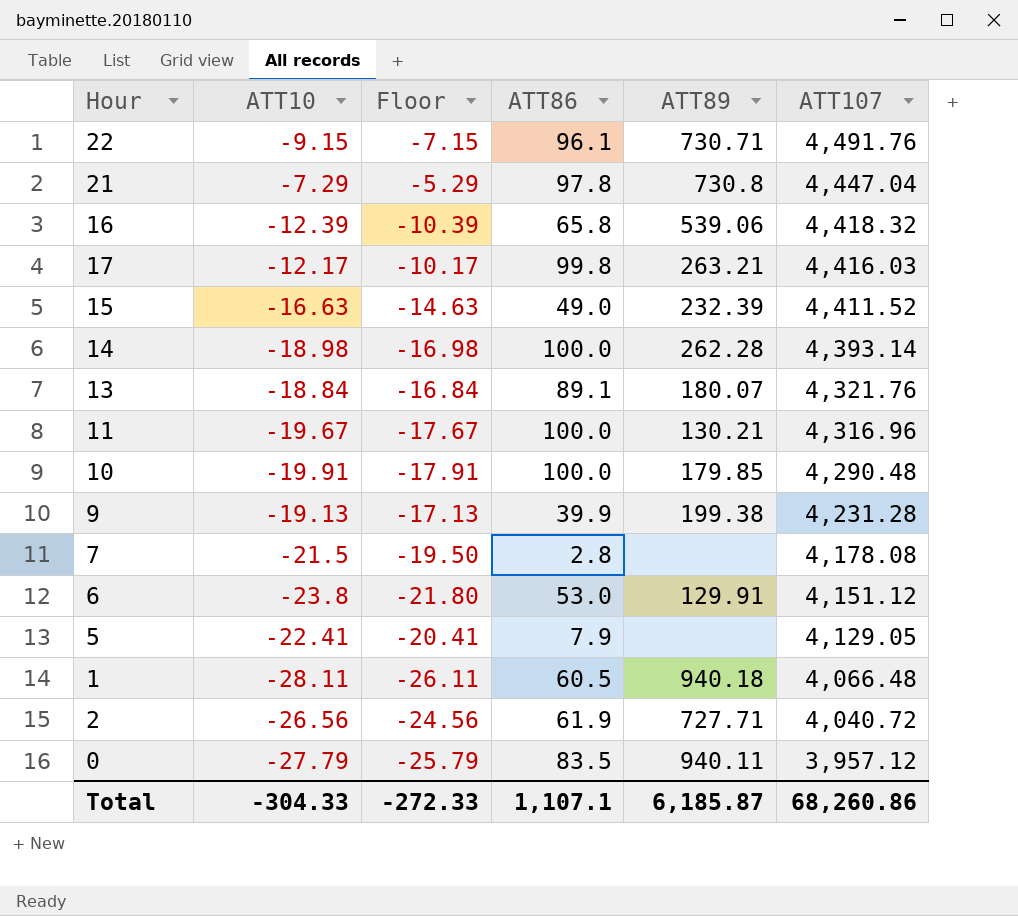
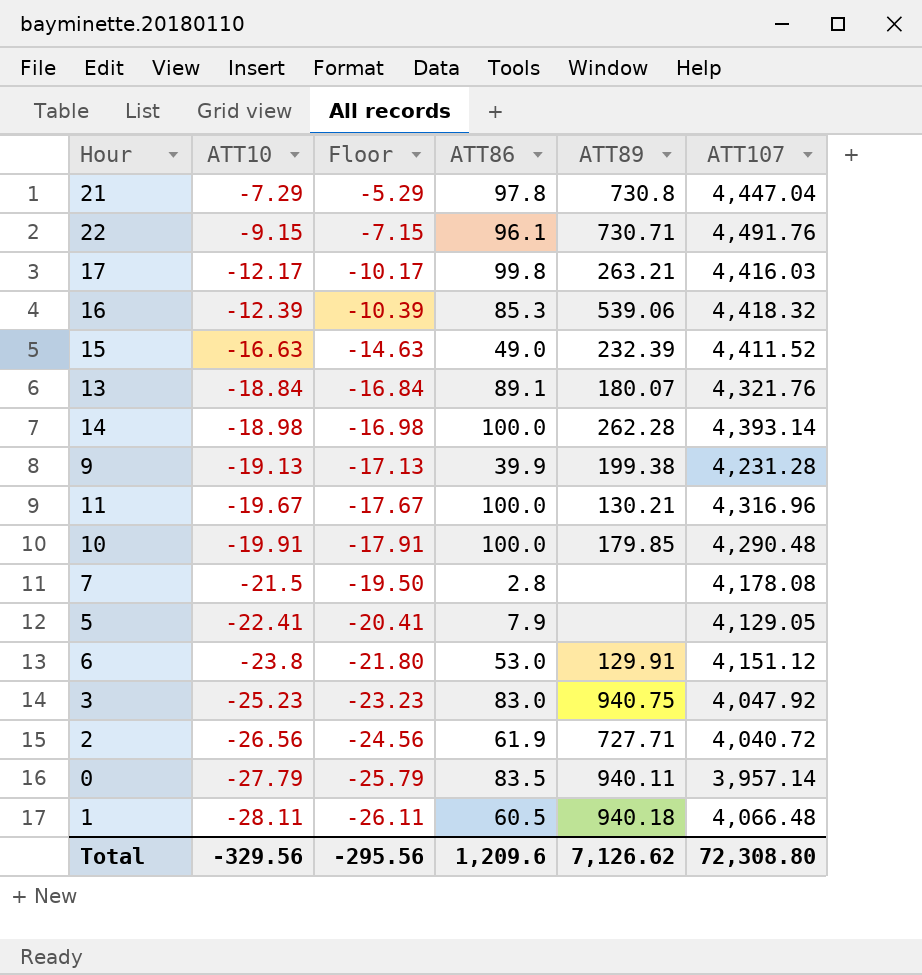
row order: ATT107 descending -> ATT10 descending
16 | ATT86: 65.8 -> 85.3
row 3: none -> -25.23 | -23.23 | 83.0 | 940.75 | 4,047.92
0 | ATT107: 3,957.12 -> 3,957.14
Total | ATT10: -304.33 -> -329.56
Total | Floor: -272.33 -> -295.56
Total | ATT86: 1,107.1 -> 1,209.6
Total | ATT89: 6,185.87 -> 7,126.62
Total | ATT107: 68,260.86 -> 72,308.80

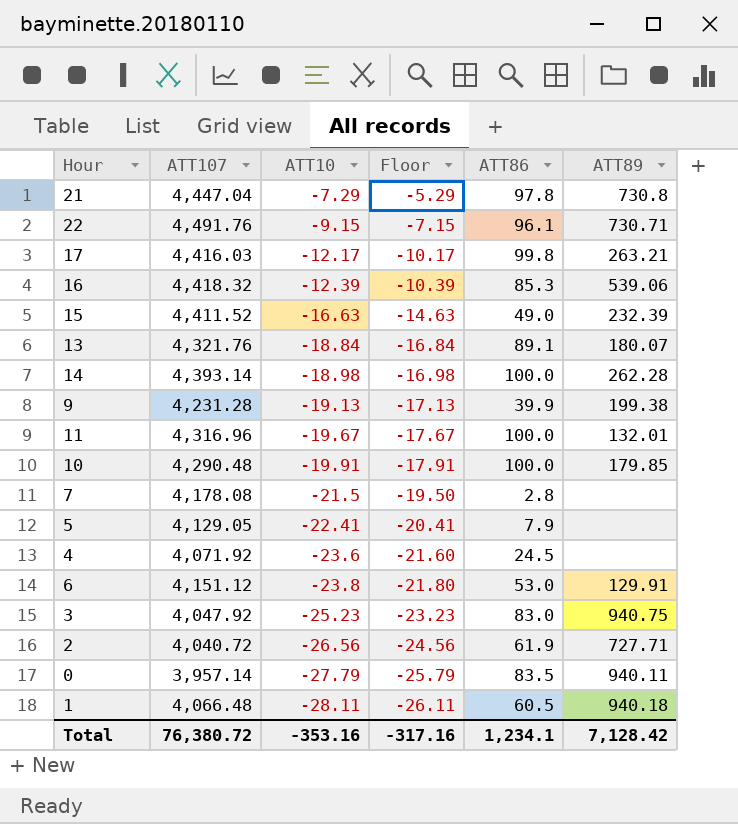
column ATT107 | position: 6 -> 2
11 | ATT89: 130.21 -> 132.01
row 4: none -> 4,071.92 | -23.6 | -21.60 | 24.5 | none
Total | ATT107: 72,308.80 -> 76,380.72
Total | ATT10: -329.56 -> -353.16
Total | Floor: -295.56 -> -317.16
Total | ATT86: 1,209.6 -> 1,234.1
Total | ATT89: 7,126.62 -> 7,128.42

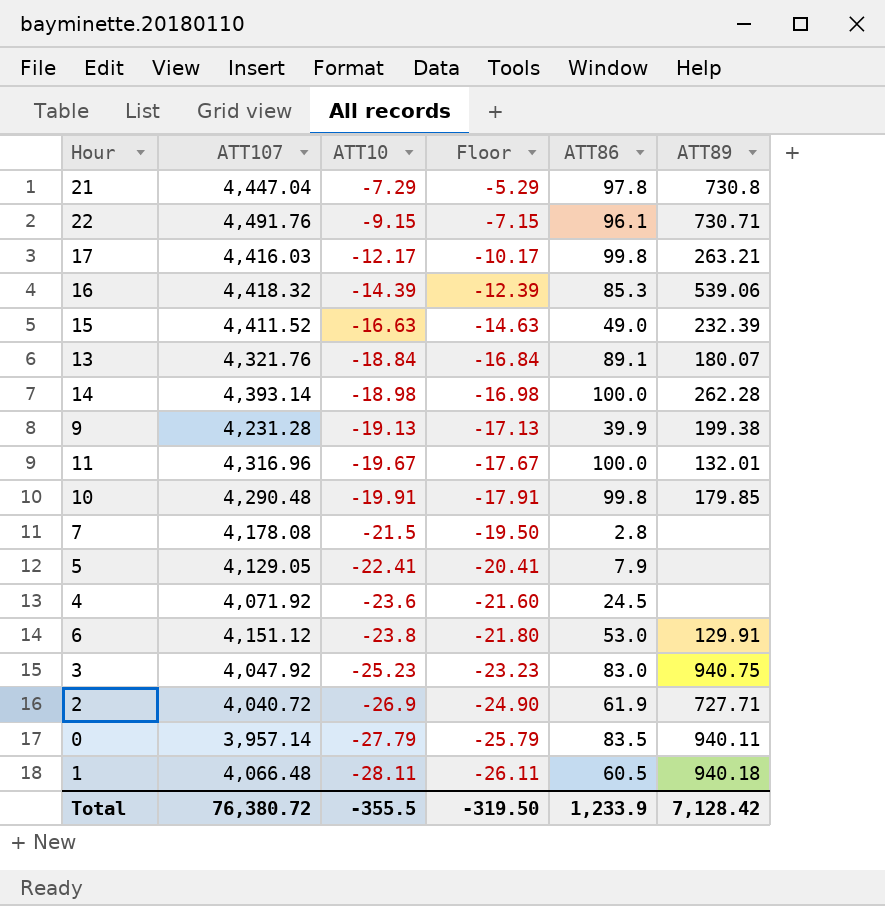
16 | ATT10: -12.39 -> -14.39
16 | Floor: -10.39 -> -12.39
10 | ATT86: 100.0 -> 99.8
2 | ATT10: -26.56 -> -26.9
2 | Floor: -24.56 -> -24.90
Total | ATT10: -353.16 -> -355.5
Total | Floor: -317.16 -> -319.50
Total | ATT86: 1,234.1 -> 1,233.9

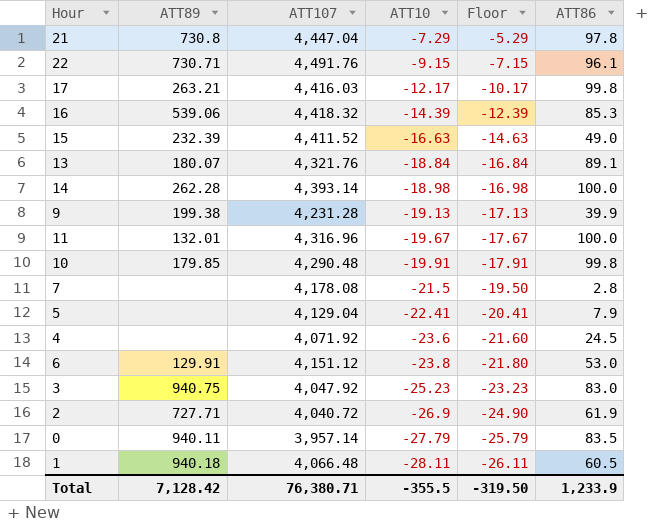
column ATT89 | position: 6 -> 2
5 | ATT107: 4,129.05 -> 4,129.04
Total | ATT107: 76,380.72 -> 76,380.71

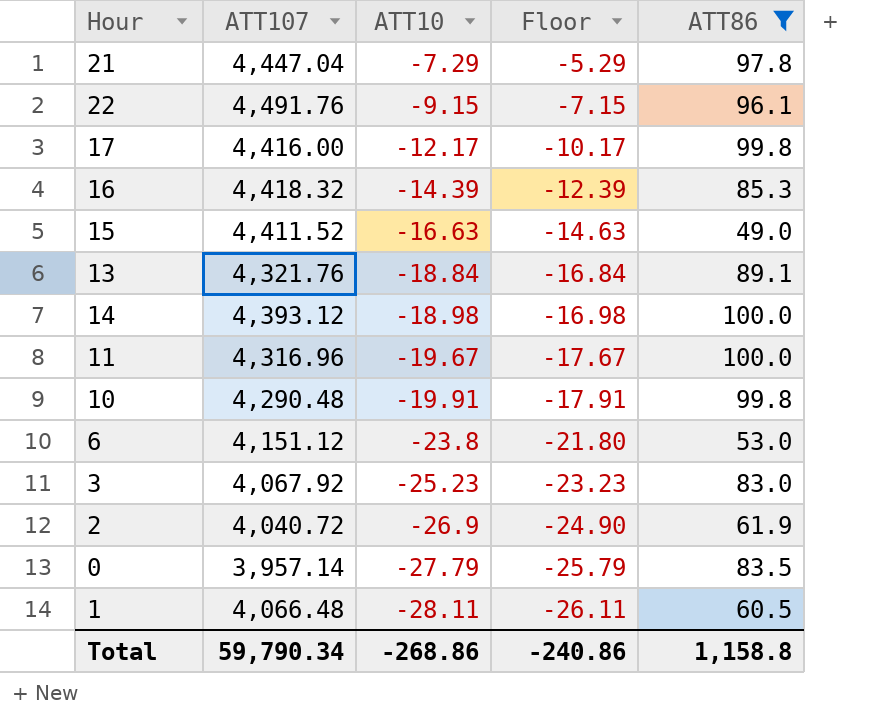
filter: none -> ATT86 >= 49.0
column ATT89 | position: 2 -> none
17 | ATT107: 4,416.03 -> 4,416.00
14 | ATT107: 4,393.14 -> 4,393.12
3 | ATT107: 4,047.92 -> 4,067.92
Total | ATT107: 76,380.71 -> 59,790.34
Total | ATT10: -355.5 -> -268.86
Total | Floor: -319.50 -> -240.86
Total | ATT86: 1,233.9 -> 1,158.8

